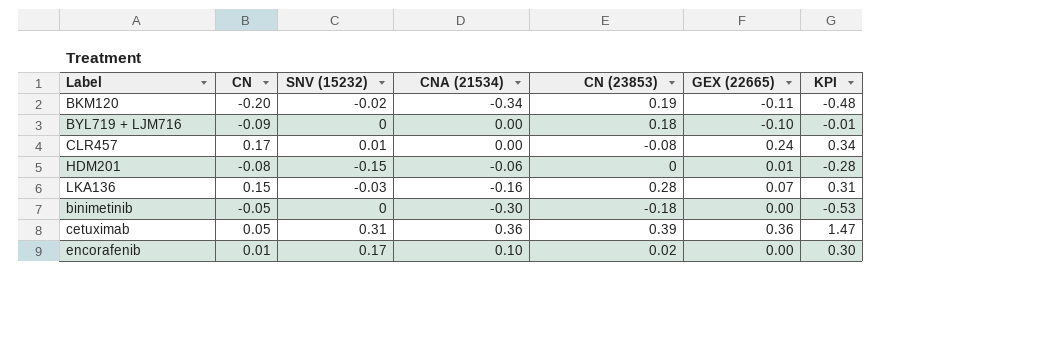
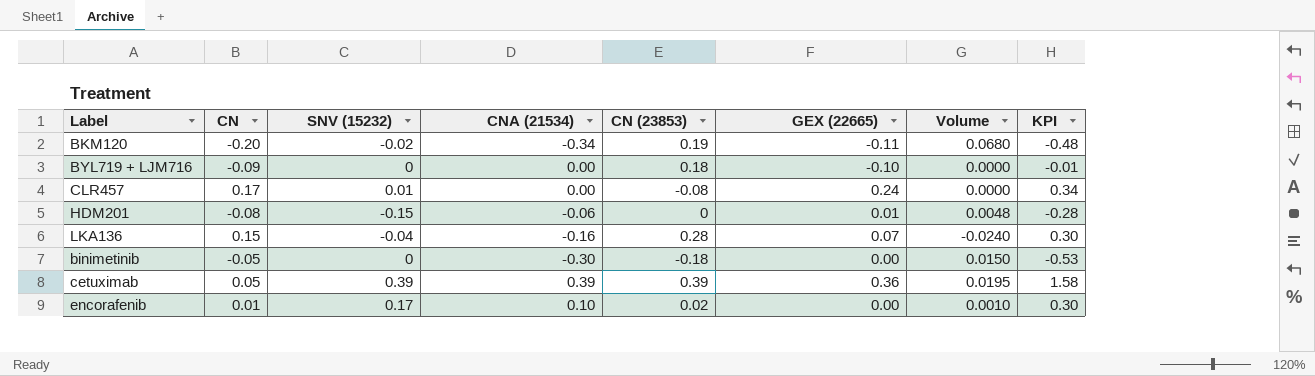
column Volume | formula: none -> [CN] * [CNA (21534)]
LKA136 | SNV (15232): -0.03 -> -0.04
LKA136 | KPI: 0.31 -> 0.30
cetuximab | SNV (15232): 0.31 -> 0.39
cetuximab | CNA (21534): 0.36 -> 0.39
cetuximab | KPI: 1.47 -> 1.58

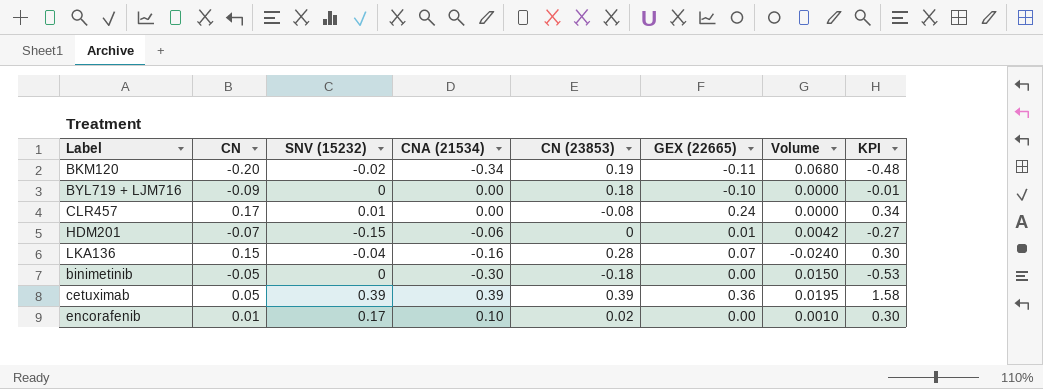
HDM201 | CN: -0.08 -> -0.07
HDM201 | Volume: 0.0048 -> 0.0042
HDM201 | KPI: -0.28 -> -0.27

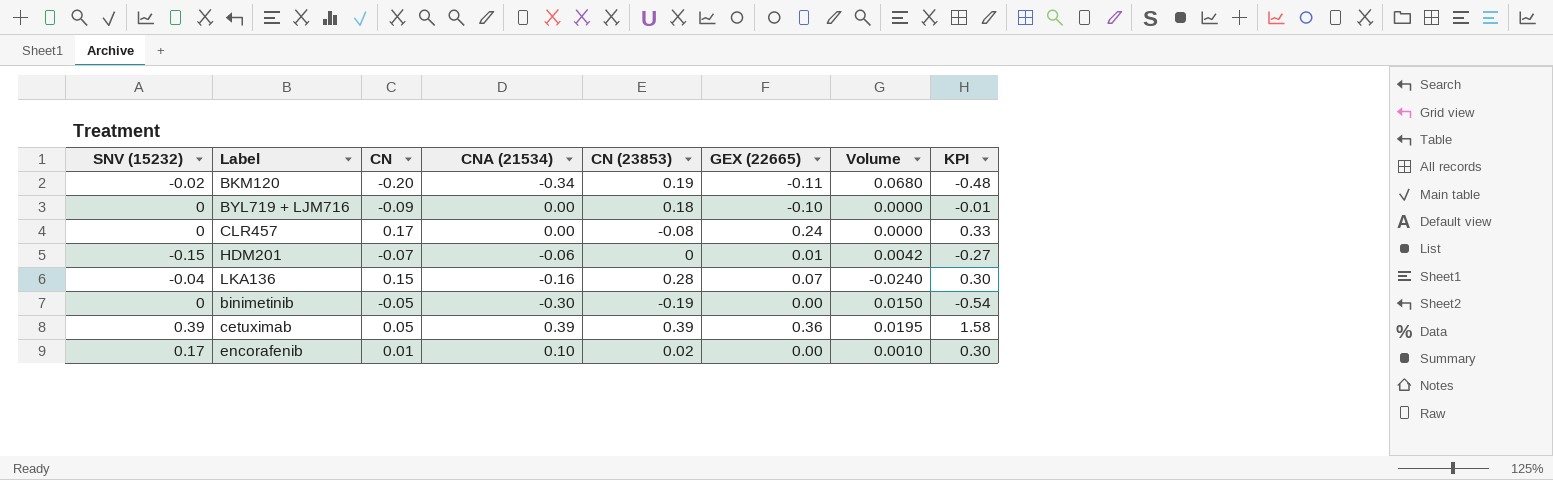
column SNV (15232) | position: 3 -> 1
CLR457 | SNV (15232): 0.01 -> 0
CLR457 | KPI: 0.34 -> 0.33
binimetinib | CN (23853): -0.18 -> -0.19
binimetinib | KPI: -0.53 -> -0.54

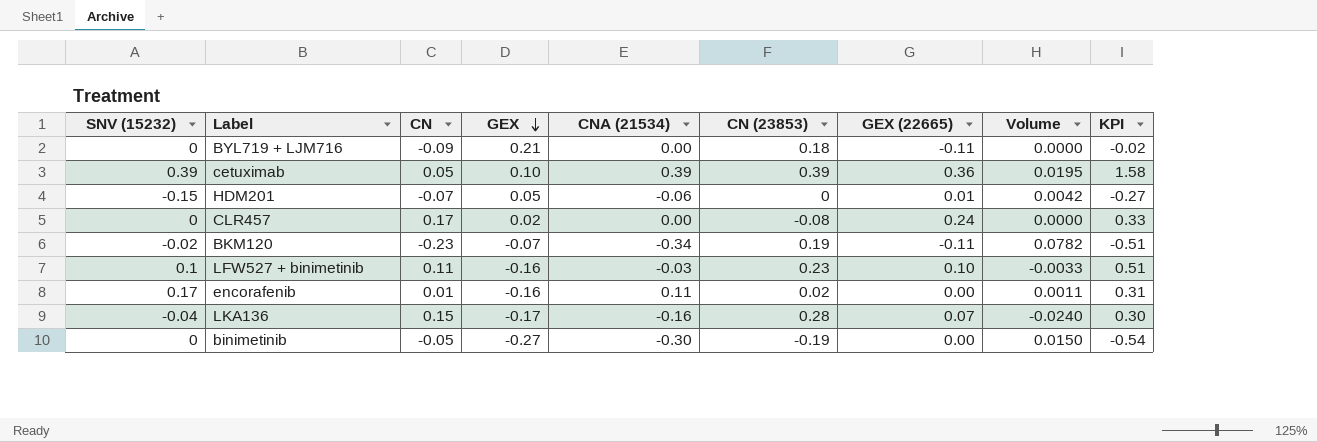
row order: none -> GEX descending
column GEX | position: none -> 4
BYL719 + LJM716 | GEX (22665): -0.10 -> -0.11
BYL719 + LJM716 | KPI: -0.01 -> -0.02
BKM120 | CN: -0.20 -> -0.23
BKM120 | Volume: 0.0680 -> 0.0782
BKM120 | KPI: -0.48 -> -0.51
row LFW527 + binimetinib: none -> 0.1 | 0.11 | -0.16 | -0.03 | 0.23 | 0.10 | -0.0033 | 0.51
encorafenib | CNA (21534): 0.10 -> 0.11
encorafenib | Volume: 0.0010 -> 0.0011
encorafenib | KPI: 0.30 -> 0.31

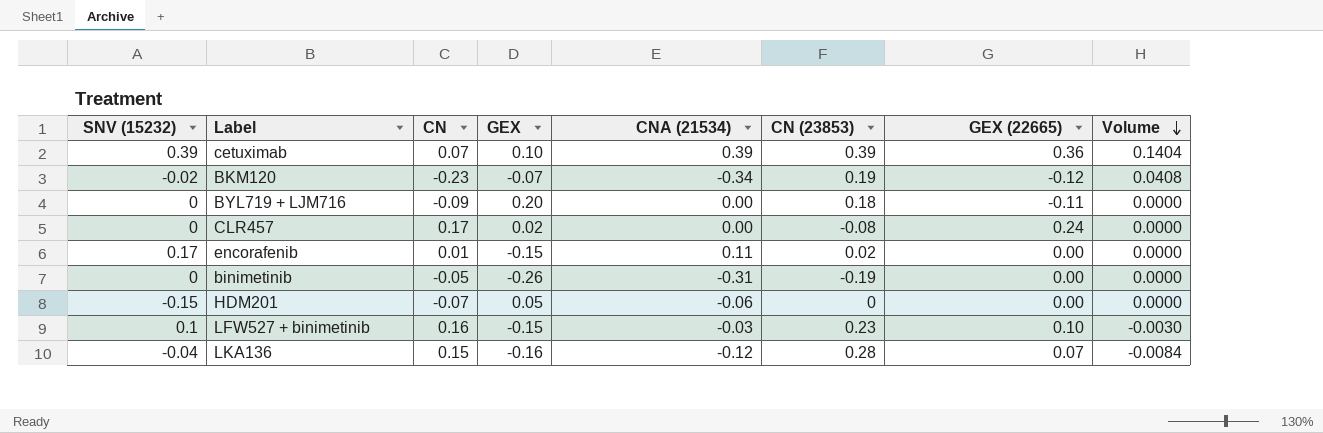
row order: GEX descending -> Volume descending
column KPI | formula: [SNV (15232)] + [CN] + [CNA (21534)] + [CN (23853)] + [GEX (22665)] -> none
column Volume | formula: [CN] * [CNA (21534)] -> [CNA (21534)] * [GEX (22665)]
cetuximab | CN: 0.05 -> 0.07
BKM120 | GEX (22665): -0.11 -> -0.12
BYL719 + LJM716 | GEX: 0.21 -> 0.20
encorafenib | GEX: -0.16 -> -0.15
binimetinib | GEX: -0.27 -> -0.26
binimetinib | CNA (21534): -0.30 -> -0.31
HDM201 | GEX (22665): 0.01 -> 0.00
LFW527 + binimetinib | CN: 0.11 -> 0.16
LFW527 + binimetinib | GEX: -0.16 -> -0.15
LKA136 | GEX: -0.17 -> -0.16
LKA136 | CNA (21534): -0.16 -> -0.12

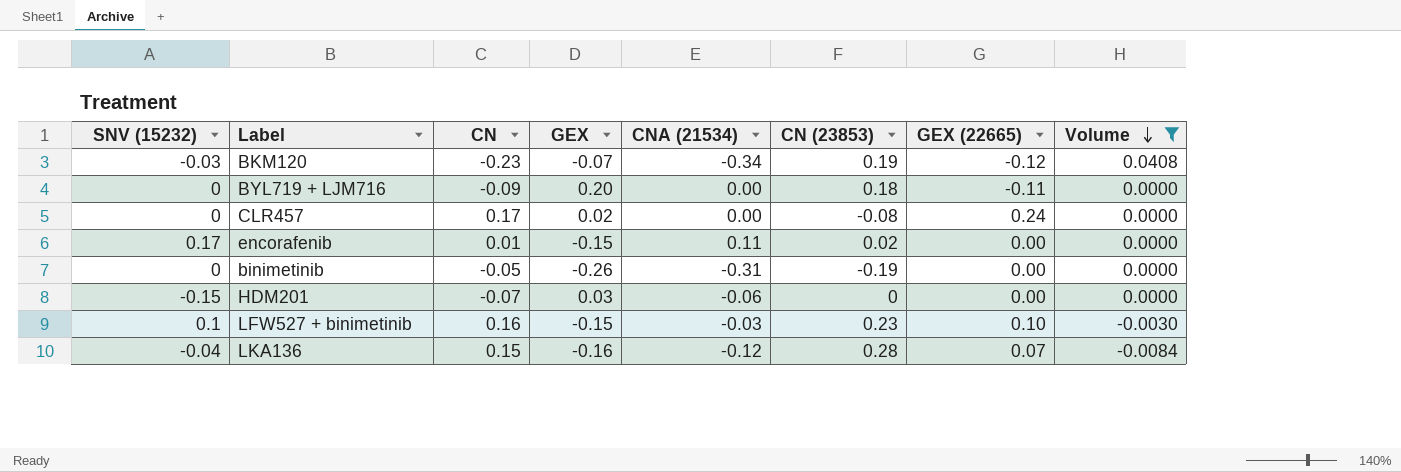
filter: none -> Volume != 0.1404
BKM120 | SNV (15232): -0.02 -> -0.03
HDM201 | GEX: 0.05 -> 0.03

